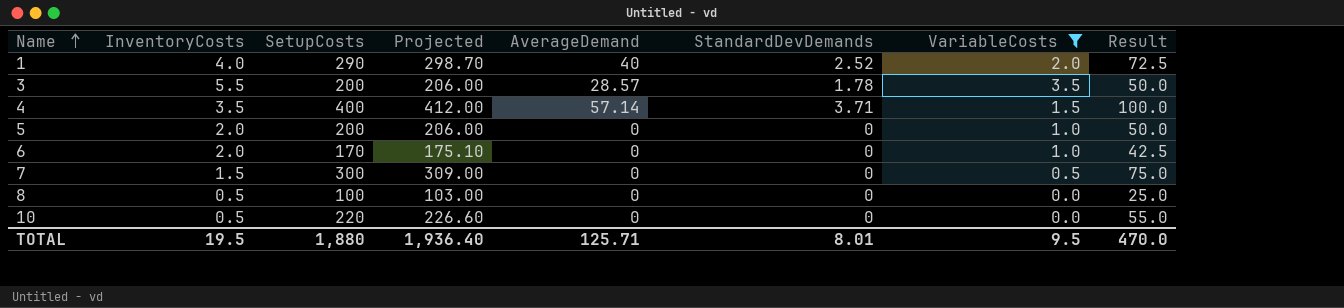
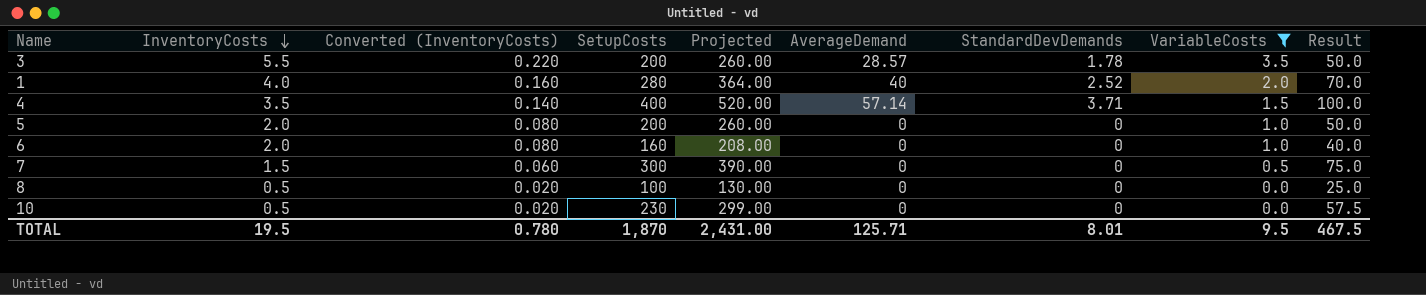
row order: Name ascending -> InventoryCosts descending
column Converted (InventoryCosts) | formula: none -> [InventoryCosts] * 0.04
column Projected | formula: [SetupCosts] * 1.03 -> [SetupCosts] * 1.3
1 | SetupCosts: 290 -> 280
1 | Result: 72.5 -> 70.0
6 | SetupCosts: 170 -> 160
6 | Result: 42.5 -> 40.0
10 | SetupCosts: 220 -> 230
10 | Result: 55.0 -> 57.5
TOTAL | SetupCosts: 1,880 -> 1,870
TOTAL | Projected: 1,936.40 -> 2,431.00
TOTAL | Result: 470.0 -> 467.5

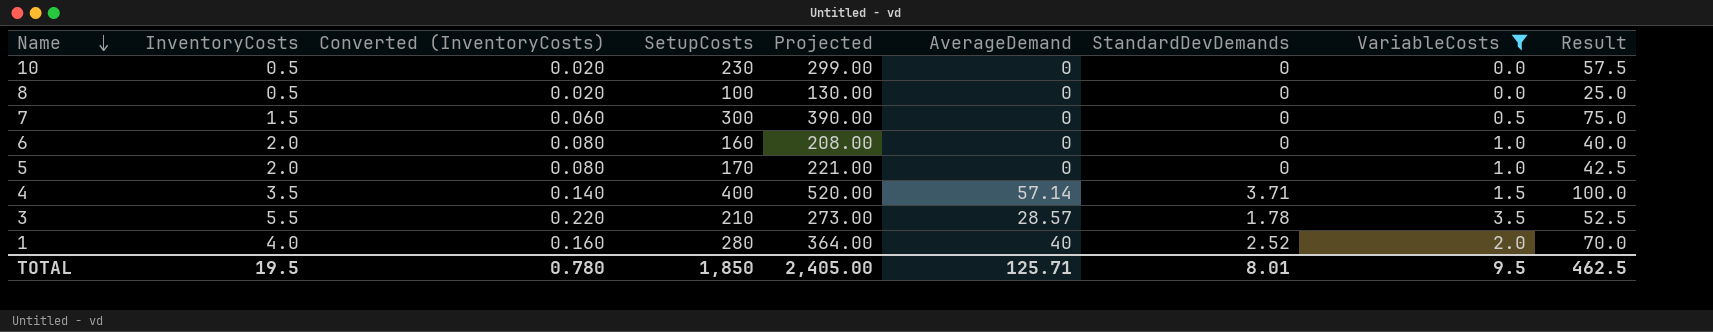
row order: InventoryCosts descending -> Name descending
5 | SetupCosts: 200 -> 170
5 | Projected: 260.00 -> 221.00
5 | Result: 50.0 -> 42.5
3 | SetupCosts: 200 -> 210
3 | Projected: 260.00 -> 273.00
3 | Result: 50.0 -> 52.5
TOTAL | SetupCosts: 1,870 -> 1,850
TOTAL | Projected: 2,431.00 -> 2,405.00
TOTAL | Result: 467.5 -> 462.5

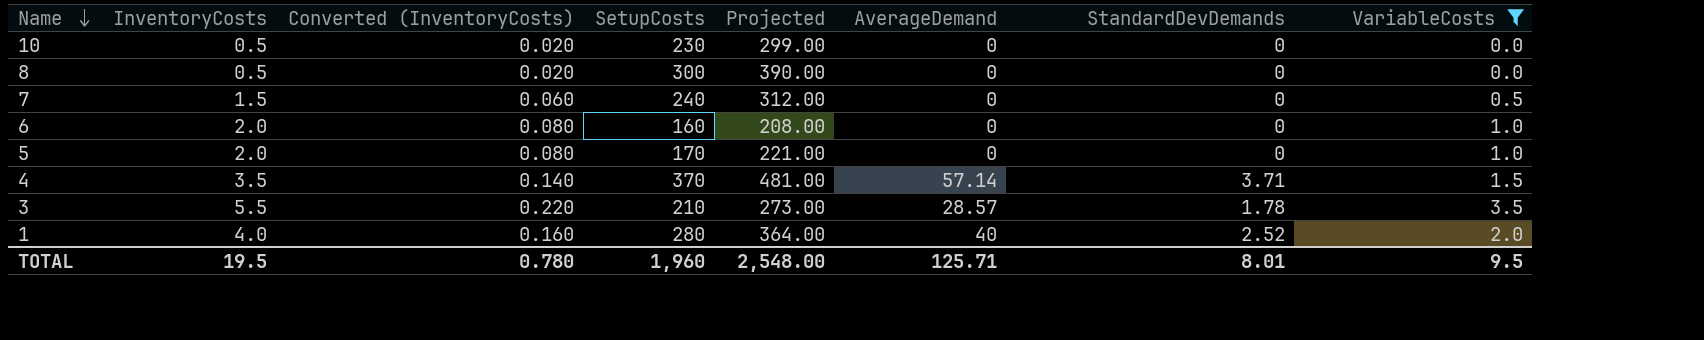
column Result | formula: [SetupCosts] * 0.25 -> none
8 | SetupCosts: 100 -> 300
8 | Projected: 130.00 -> 390.00
7 | SetupCosts: 300 -> 240
7 | Projected: 390.00 -> 312.00
4 | SetupCosts: 400 -> 370
4 | Projected: 520.00 -> 481.00
TOTAL | SetupCosts: 1,850 -> 1,960
TOTAL | Projected: 2,405.00 -> 2,548.00

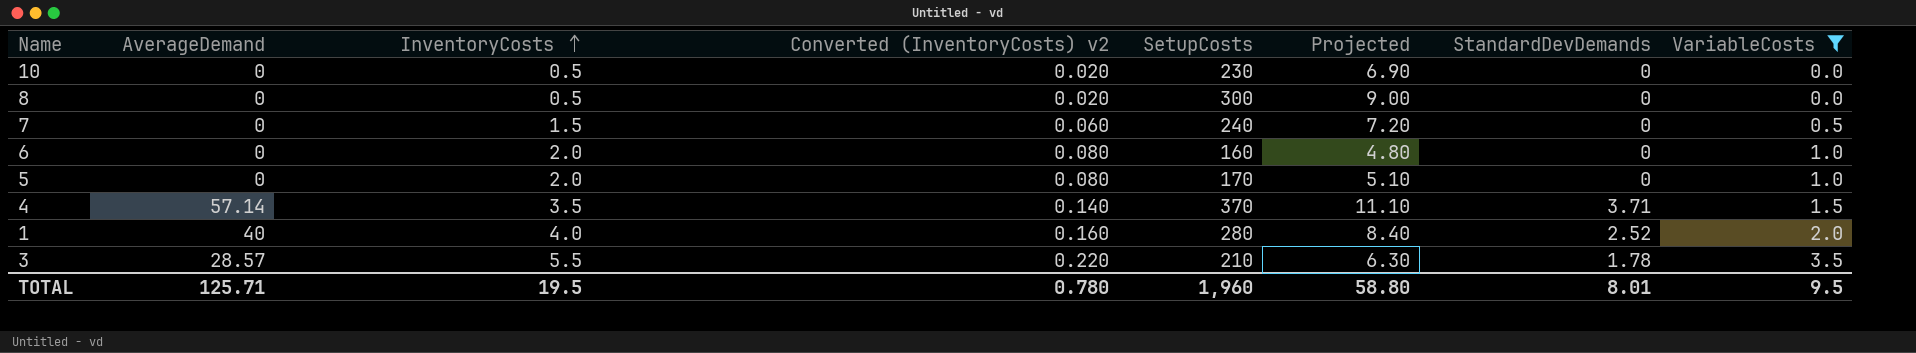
row order: Name descending -> InventoryCosts ascending
column AverageDemand | position: 6 -> 2
column name: Converted (InventoryCosts) -> Converted (InventoryCosts) v2
column Projected | formula: [SetupCosts] * 1.3 -> [SetupCosts] * 0.03
TOTAL | Projected: 2,548.00 -> 58.80

